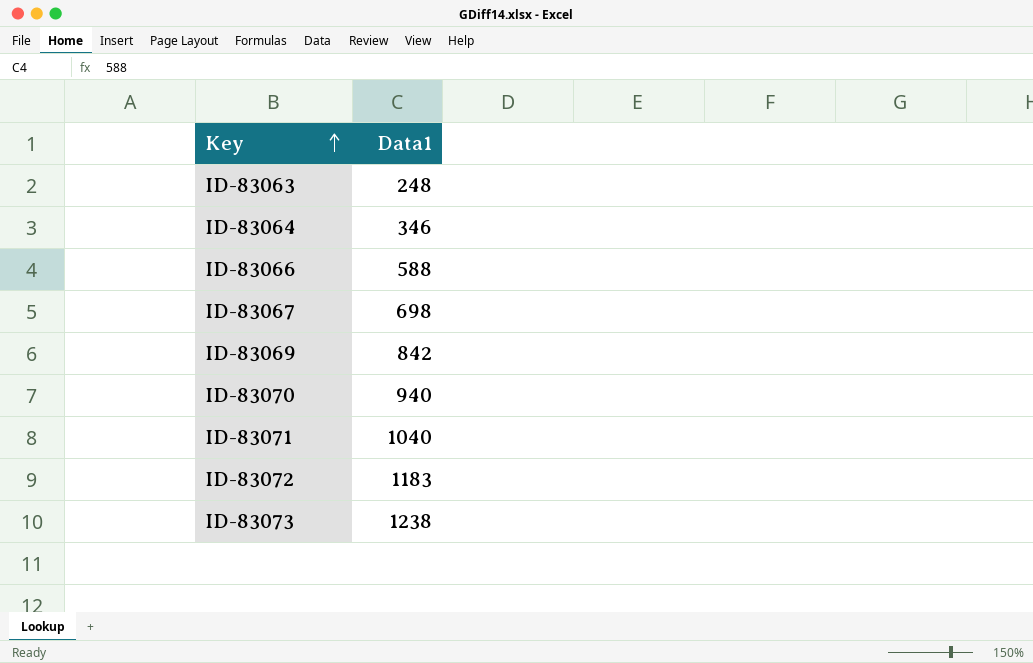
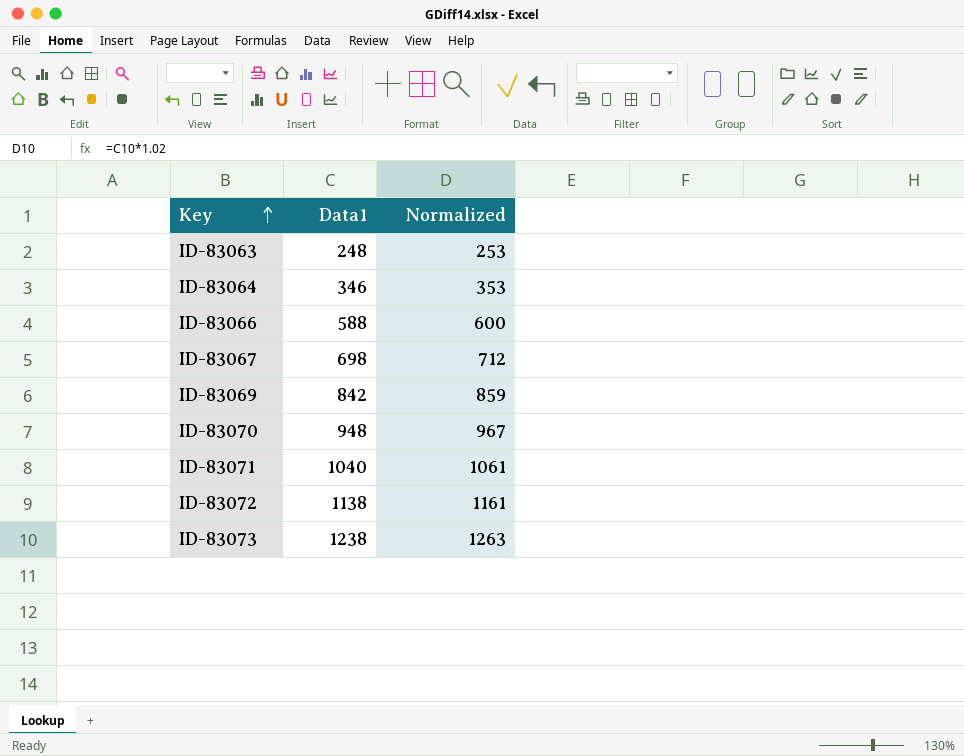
column Normalized | formula: none -> [Data1] * 1.02
ID-83070 | Data1: 940 -> 948
ID-83072 | Data1: 1183 -> 1138

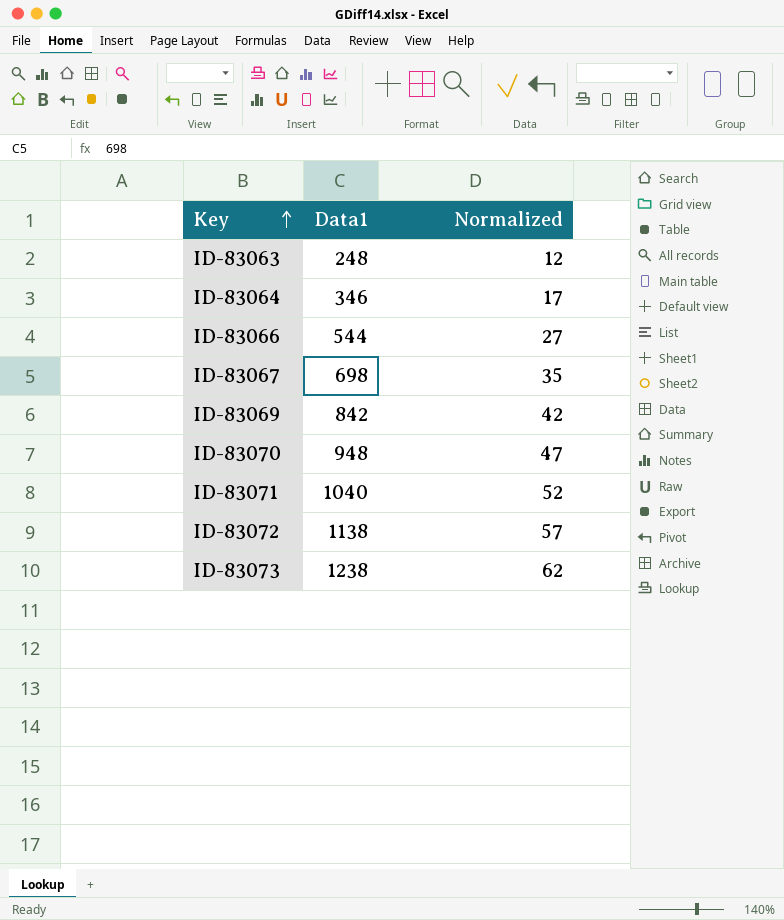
column Normalized | formula: [Data1] * 1.02 -> [Data1] * 0.05
ID-83066 | Data1: 588 -> 544

